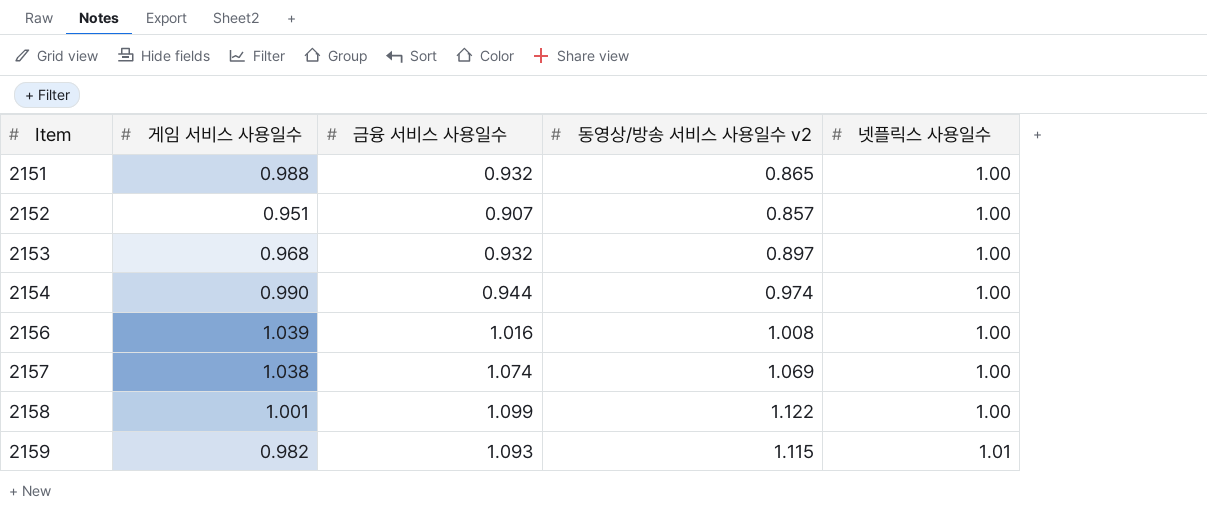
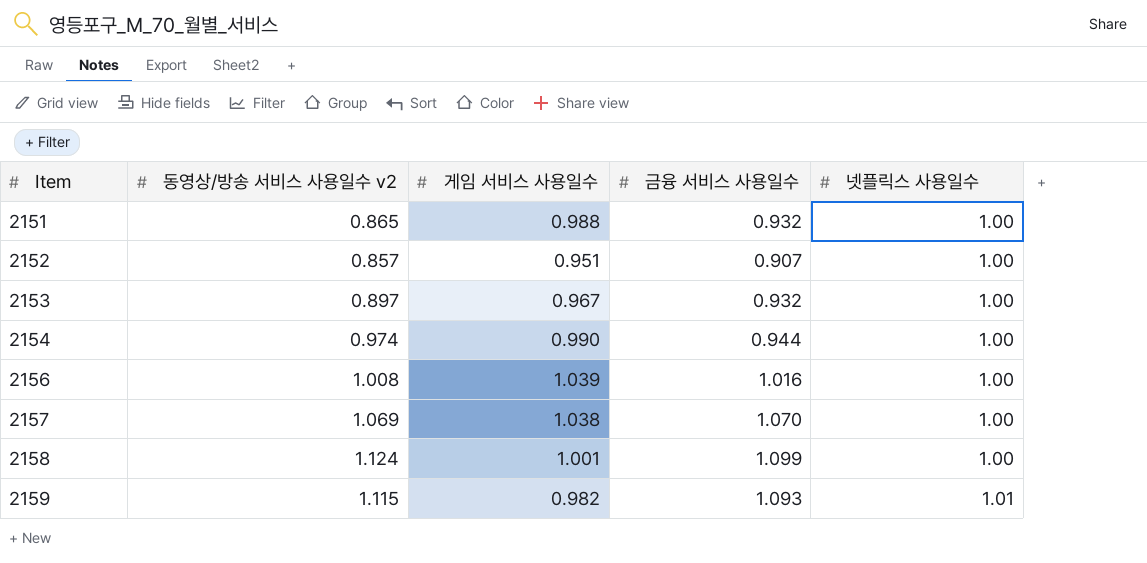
column 동영상/방송 서비스 사용일수 v2 | position: 4 -> 2
2153 | 게임 서비스 사용일수: 0.968 -> 0.967
2157 | 금융 서비스 사용일수: 1.074 -> 1.070
2158 | 동영상/방송 서비스 사용일수 v2: 1.122 -> 1.124

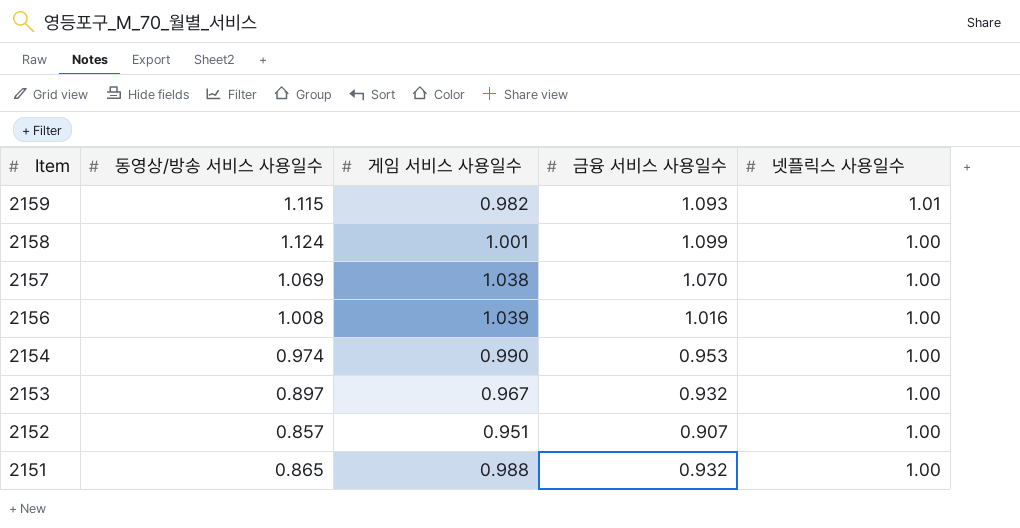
row order: Item ascending -> Item descending
column name: 동영상/방송 서비스 사용일수 v2 -> 동영상/방송 서비스 사용일수
2154 | 금융 서비스 사용일수: 0.944 -> 0.953

